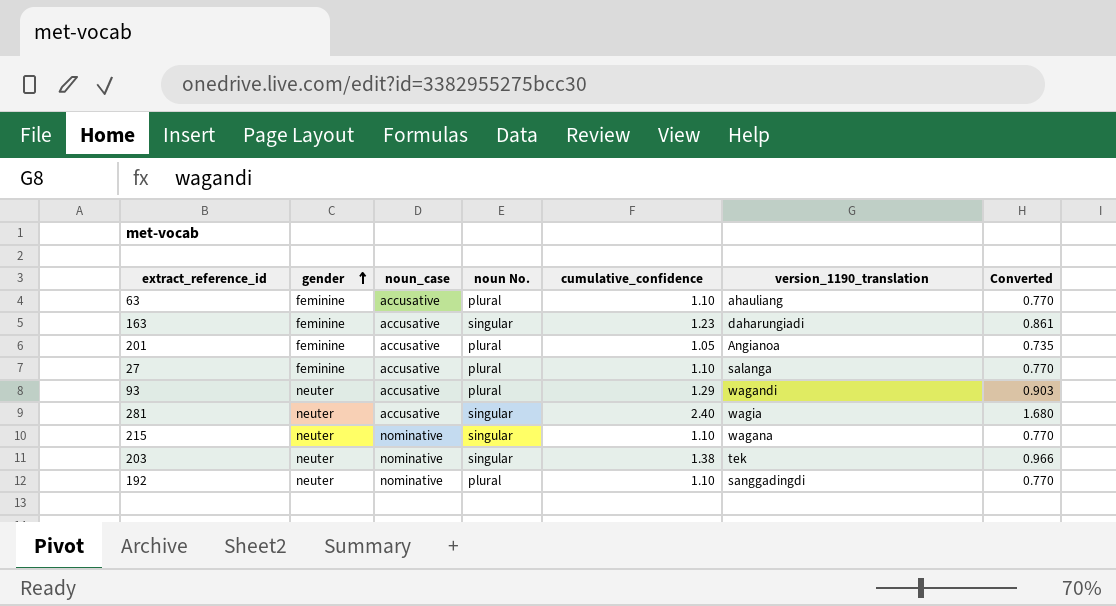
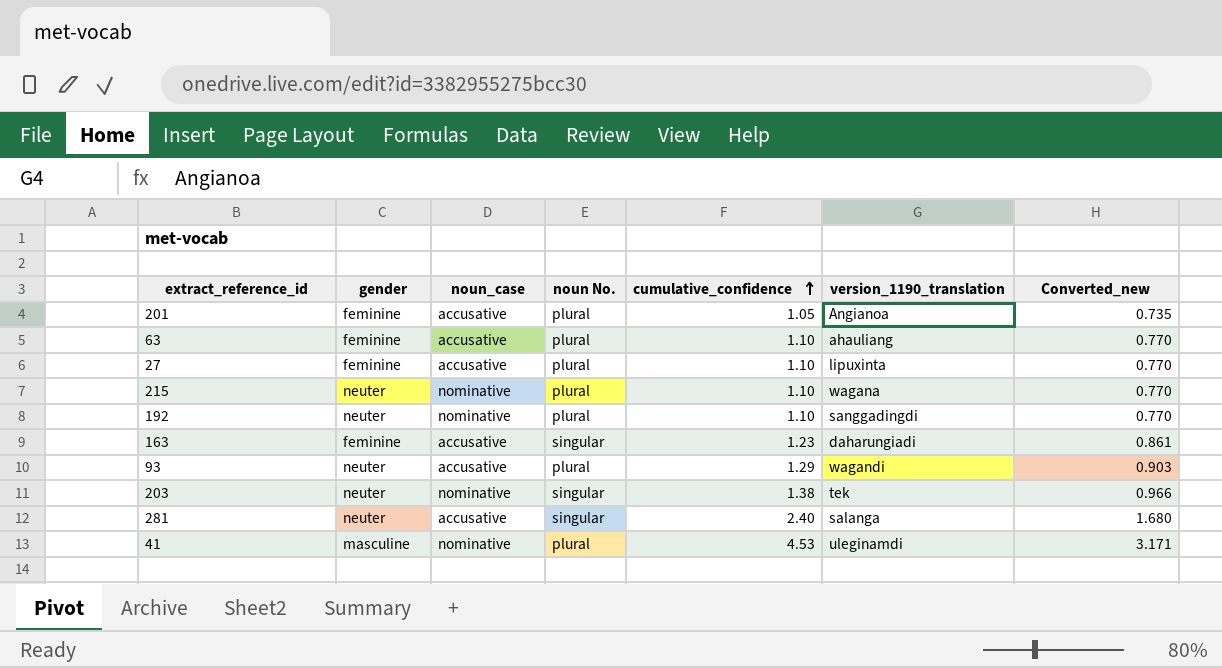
row order: gender ascending -> cumulative_confidence ascending
column name: Converted -> Converted_new
27 | version_1190_translation: salanga -> lipuxinta
215 | noun No.: singular -> plural
281 | version_1190_translation: wagia -> salanga
row 41: none -> masculine | nominative | plural | 4.53 | uleginamdi | 3.171

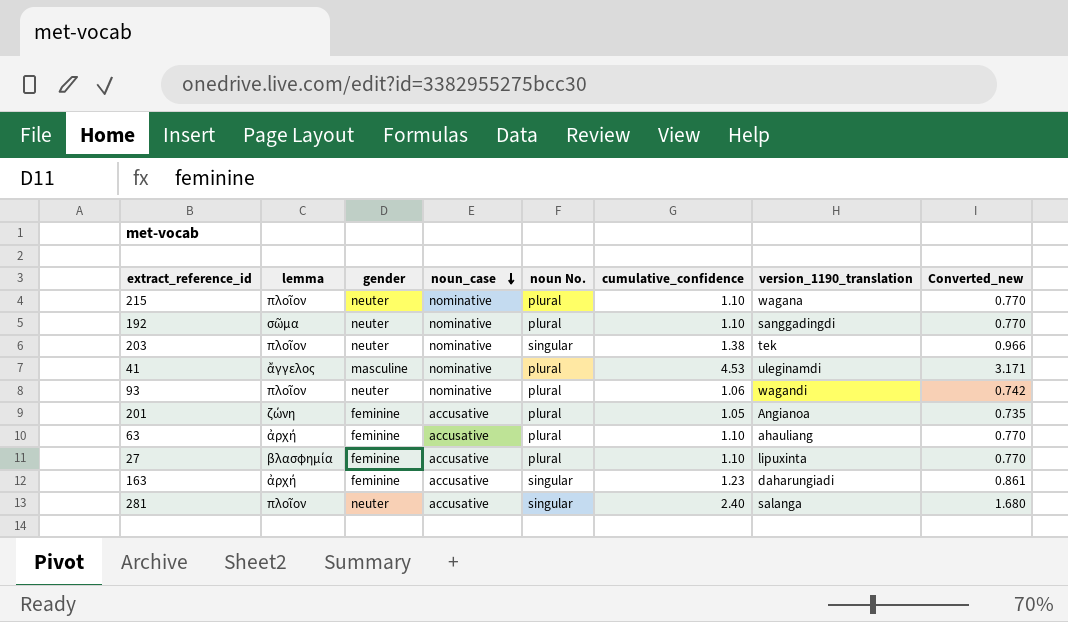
row order: cumulative_confidence ascending -> noun_case descending
column lemma | position: none -> 2
93 | noun_case: accusative -> nominative
93 | cumulative_confidence: 1.29 -> 1.06
93 | Converted_new: 0.903 -> 0.742

